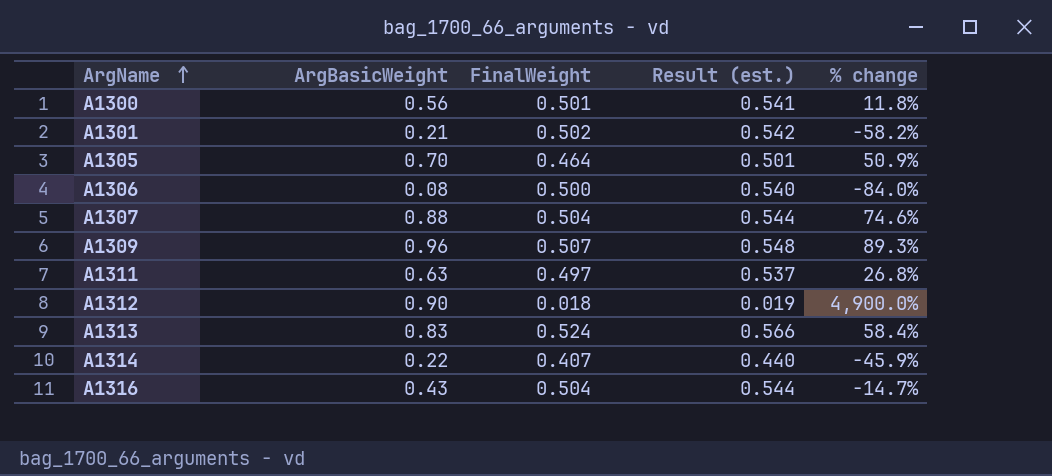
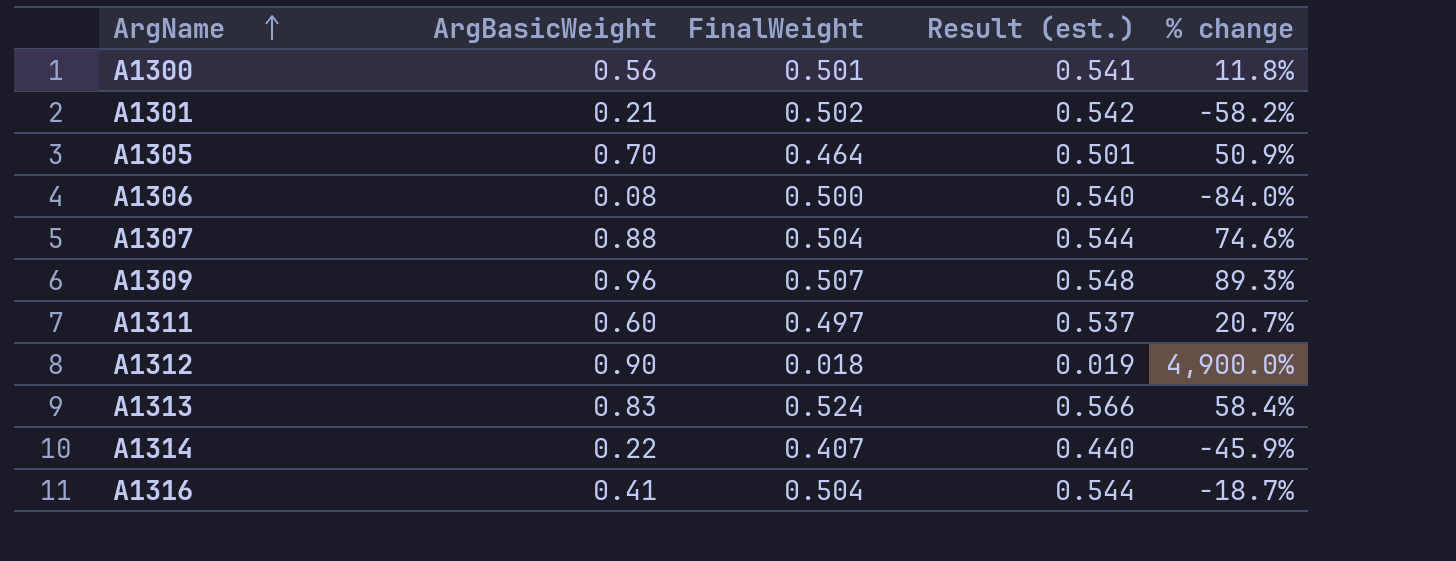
A1311 | ArgBasicWeight: 0.63 -> 0.60
A1311 | % change: 26.8% -> 20.7%
A1316 | ArgBasicWeight: 0.43 -> 0.41
A1316 | % change: -14.7% -> -18.7%

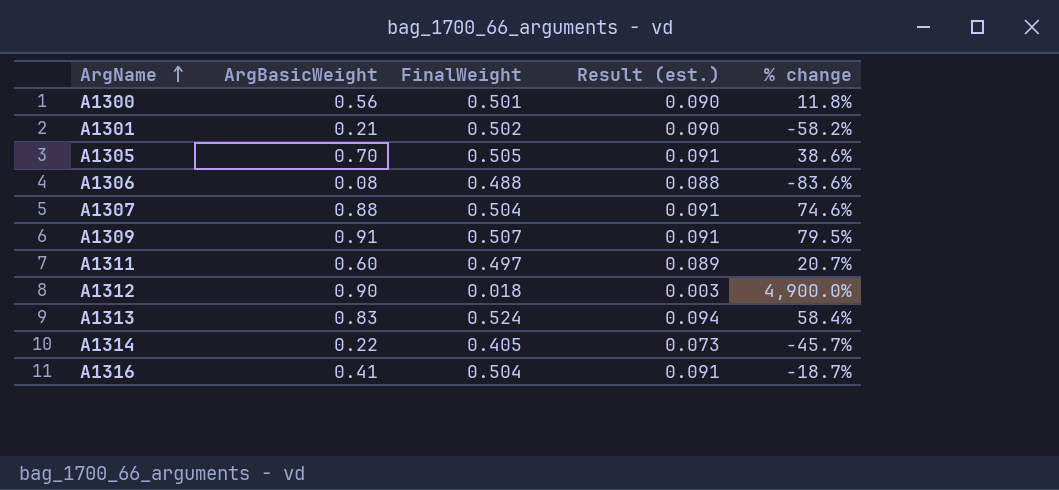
column Result (est.) | formula: [FinalWeight] * 1.08 -> [FinalWeight] * 0.18
A1305 | FinalWeight: 0.464 -> 0.505
A1305 | % change: 50.9% -> 38.6%
A1306 | FinalWeight: 0.500 -> 0.488
A1306 | % change: -84.0% -> -83.6%
A1309 | ArgBasicWeight: 0.96 -> 0.91
A1309 | % change: 89.3% -> 79.5%
A1314 | FinalWeight: 0.407 -> 0.405
A1314 | % change: -45.9% -> -45.7%

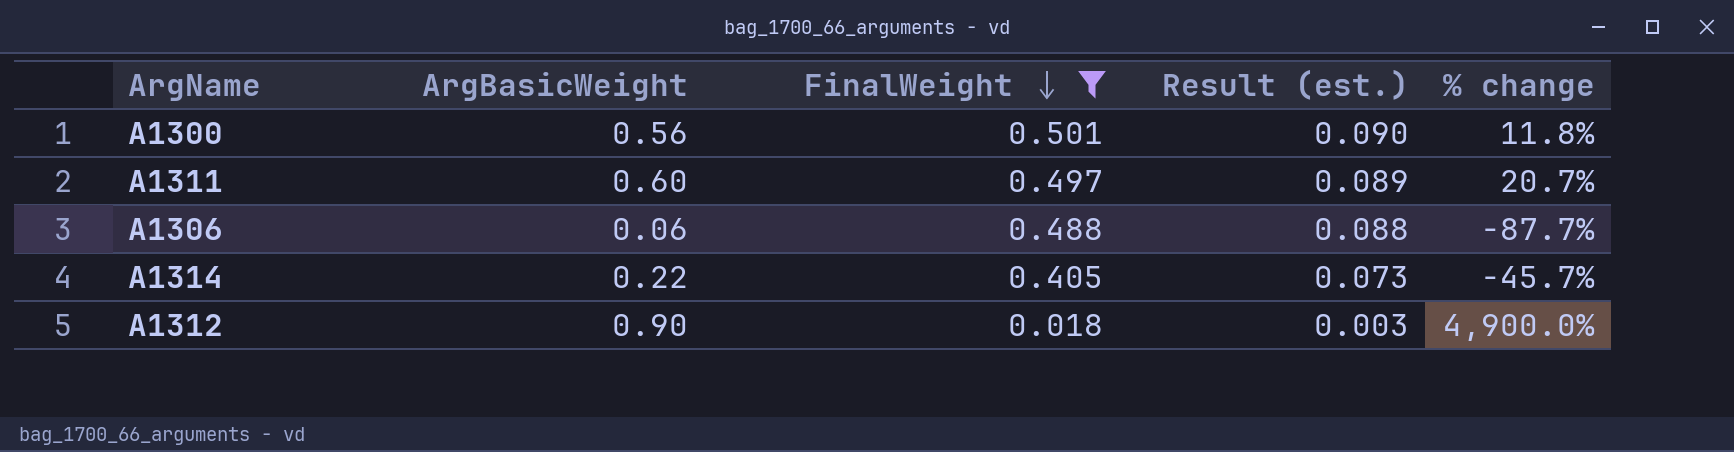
filter: none -> FinalWeight <= 0.501
row order: ArgName ascending -> FinalWeight descending
A1306 | ArgBasicWeight: 0.08 -> 0.06
A1306 | % change: -83.6% -> -87.7%

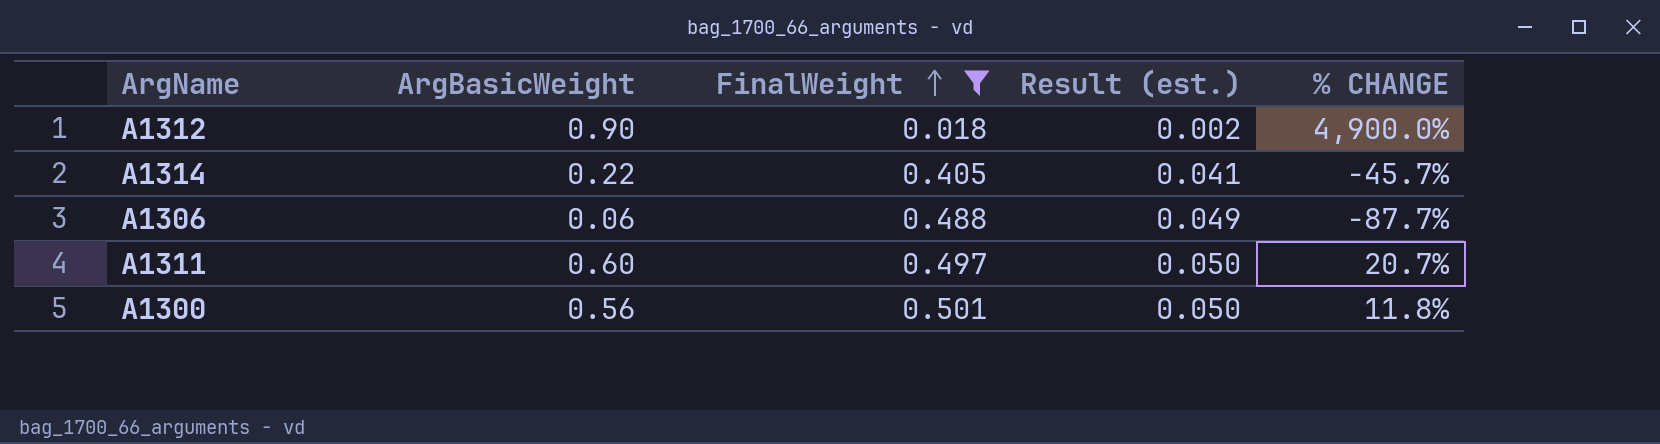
row order: FinalWeight descending -> FinalWeight ascending
column Result (est.) | formula: [FinalWeight] * 0.18 -> [FinalWeight] * 0.1
column name: % change -> % CHANGE

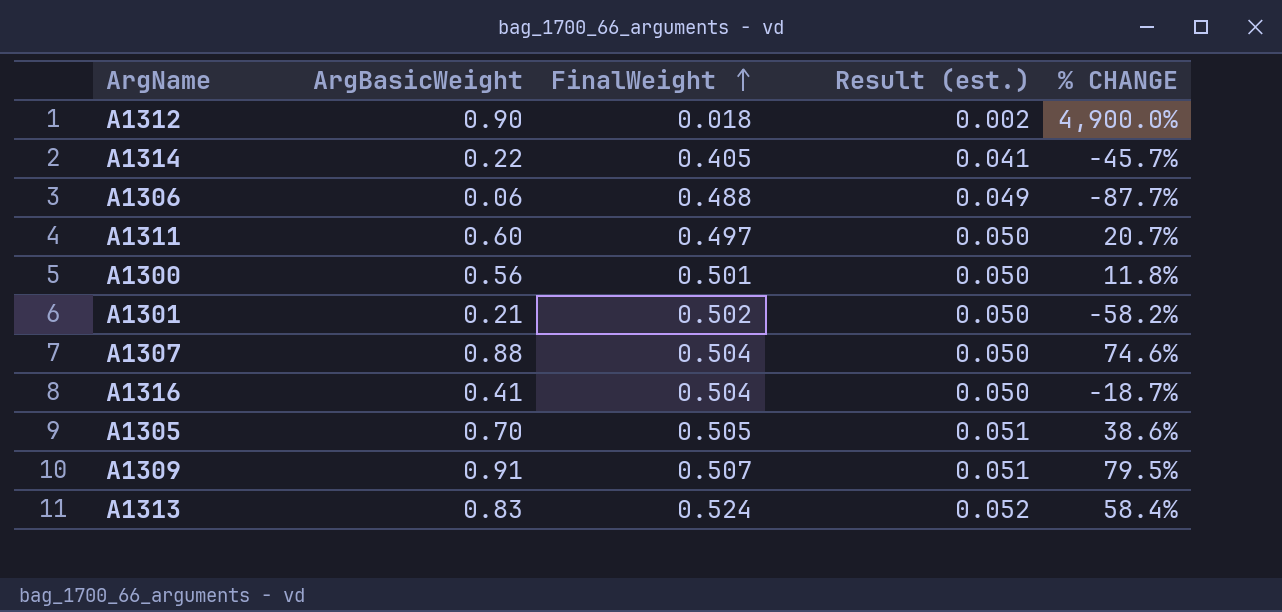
filter: FinalWeight <= 0.501 -> none

